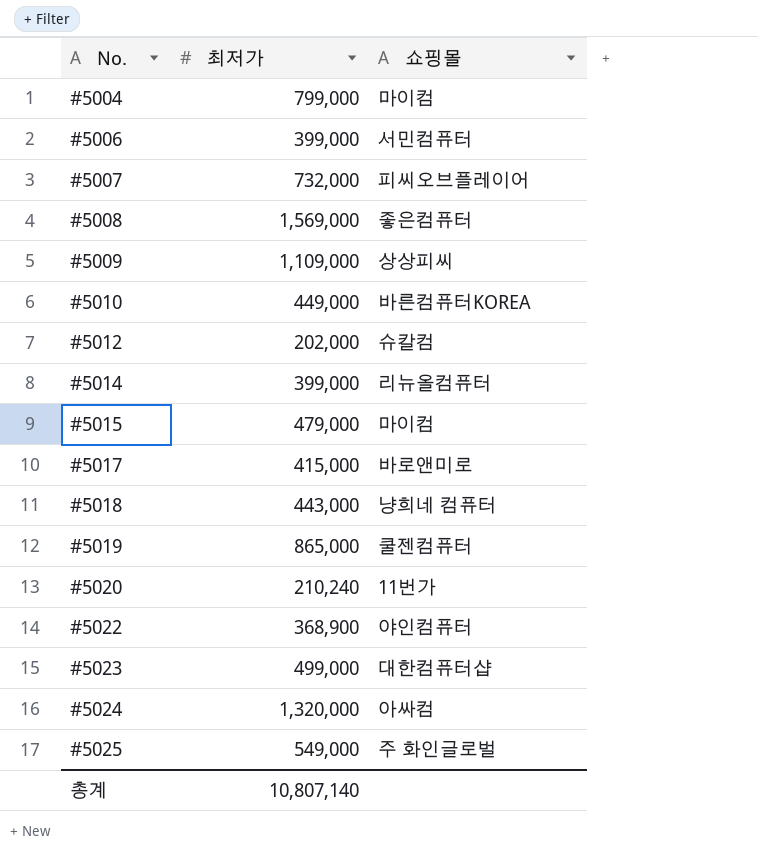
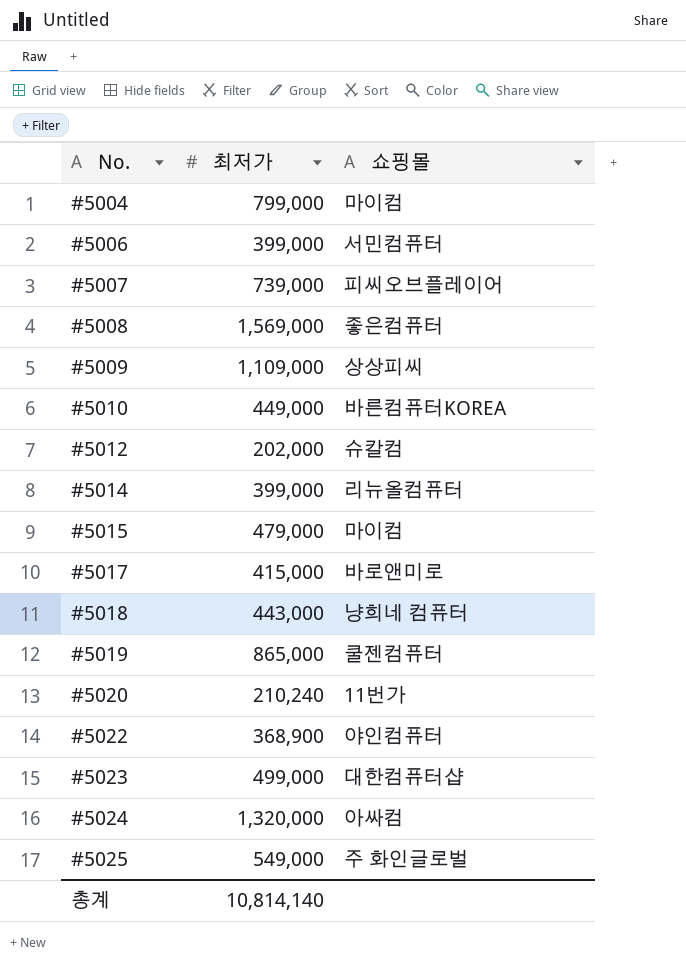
#5007 | 최저가: 732,000 -> 739,000
총계 | 최저가: 10,807,140 -> 10,814,140

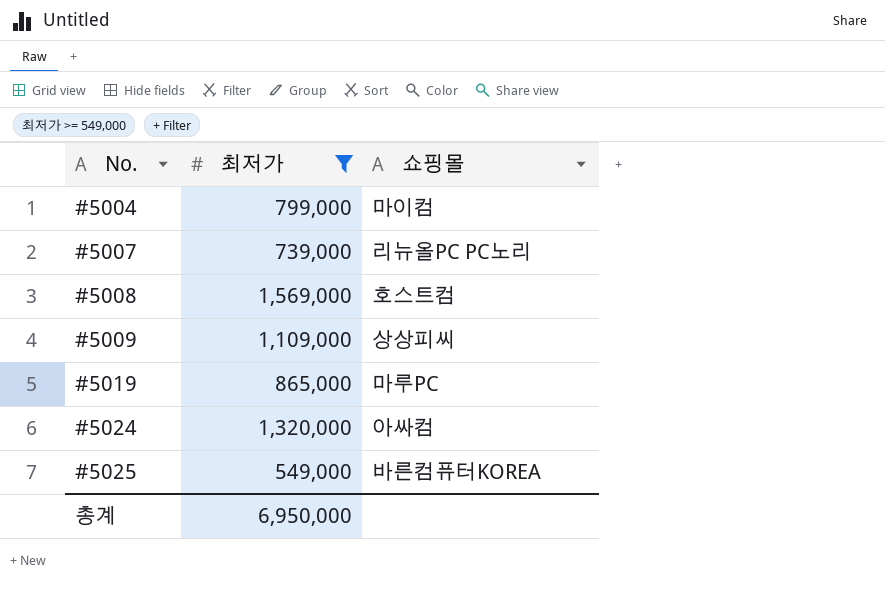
filter: none -> 최저가 >= 549,000
#5007 | 쇼핑몰: 피씨오브플레이어 -> 리뉴올PC PC노리
#5008 | 쇼핑몰: 좋은컴퓨터 -> 호스트컴
#5019 | 쇼핑몰: 쿨젠컴퓨터 -> 마루PC
#5025 | 쇼핑몰: 주 화인글로벌 -> 바른컴퓨터KOREA
총계 | 최저가: 10,814,140 -> 6,950,000

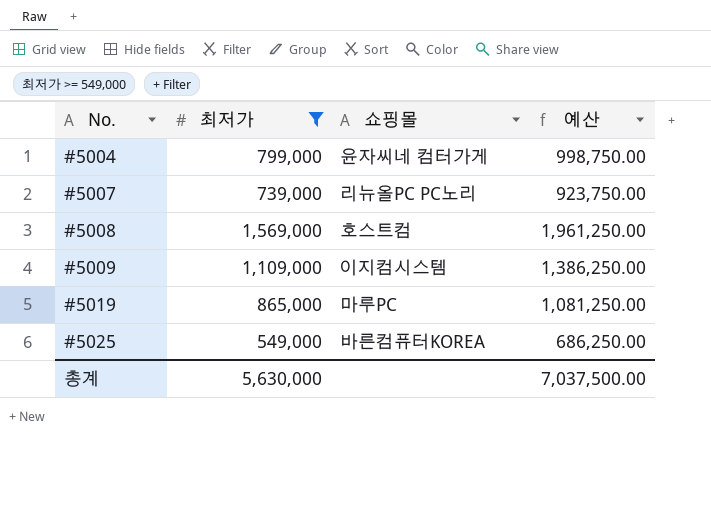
column 예산 | formula: none -> [최저가] * 1.25
row #5024: 1,320,000 | 아싸컴 -> none
#5004 | 쇼핑몰: 마이컴 -> 윤자씨네 컴터가게
#5009 | 쇼핑몰: 상상피씨 -> 이지컴시스템
총계 | 최저가: 6,950,000 -> 5,630,000

